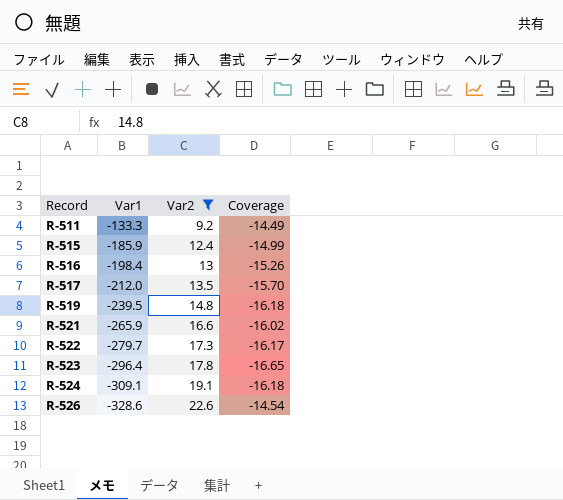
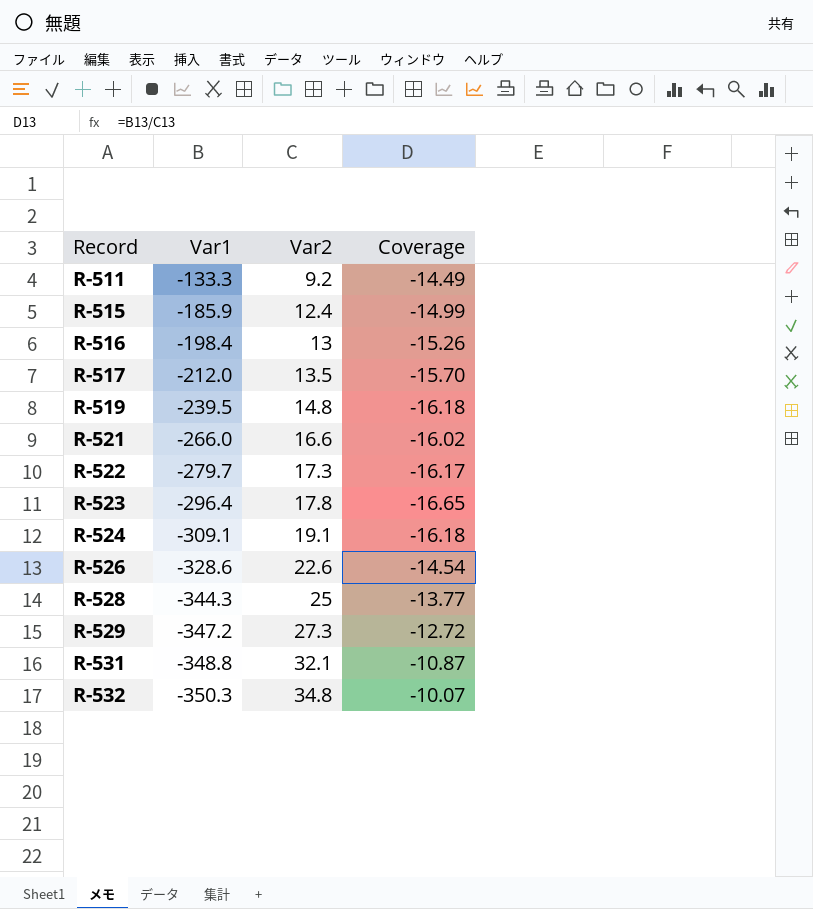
filter: Var2 <= 22.6 -> none
R-521 | Var1: -265.9 -> -266.0

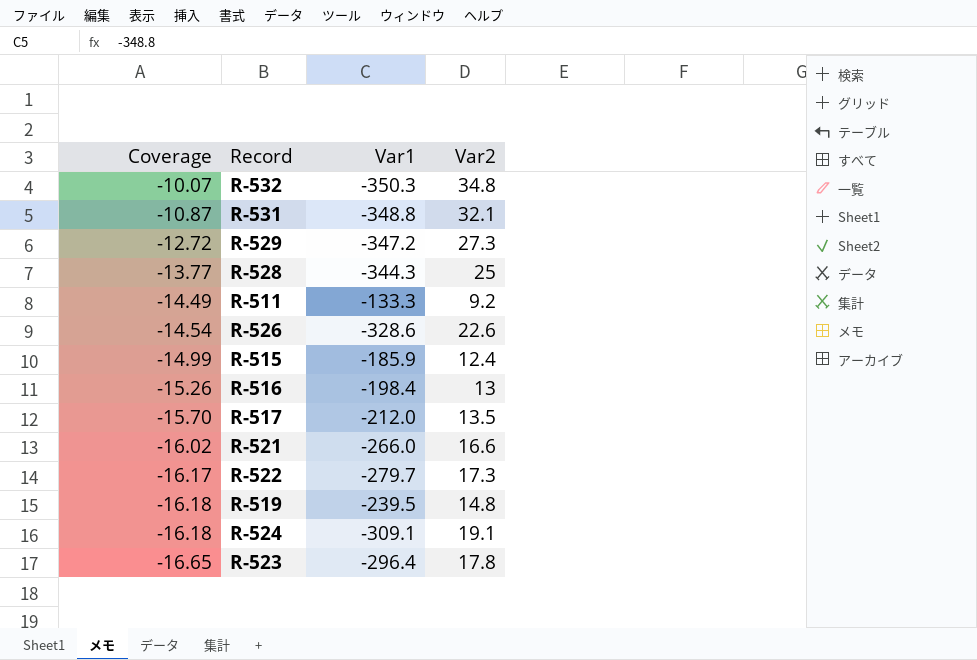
row order: Record ascending -> Coverage descending
column Coverage | position: 4 -> 1

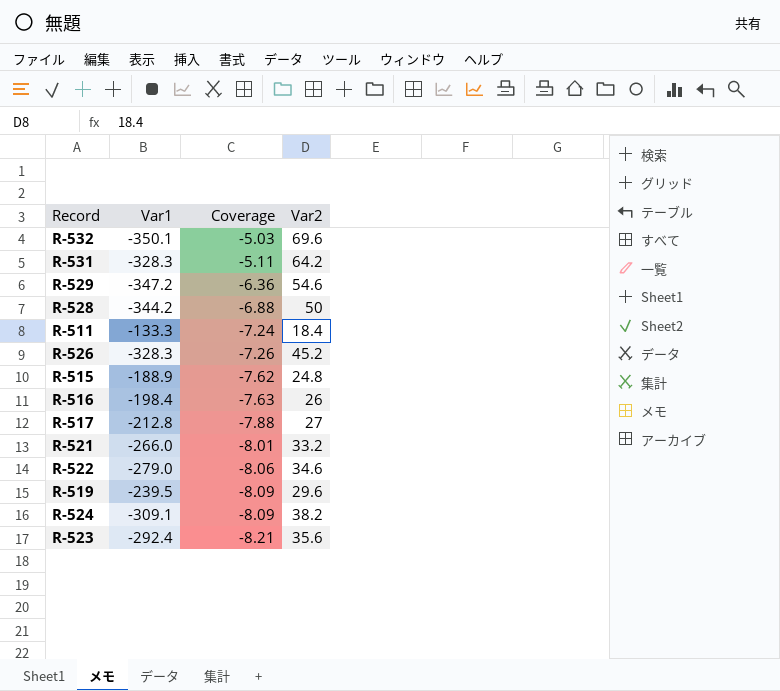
column Coverage | position: 1 -> 3
R-532 | Var1: -350.3 -> -350.1
R-532 | Coverage: -10.07 -> -5.03
R-532 | Var2: 34.8 -> 69.6
R-531 | Var1: -348.8 -> -328.3
R-531 | Coverage: -10.87 -> -5.11
R-531 | Var2: 32.1 -> 64.2
R-529 | Coverage: -12.72 -> -6.36
R-529 | Var2: 27.3 -> 54.6
R-528 | Var1: -344.3 -> -344.2
R-528 | Coverage: -13.77 -> -6.88
R-528 | Var2: 25 -> 50
R-511 | Coverage: -14.49 -> -7.24
R-511 | Var2: 9.2 -> 18.4
R-526 | Var1: -328.6 -> -328.3
R-526 | Coverage: -14.54 -> -7.26
R-526 | Var2: 22.6 -> 45.2
R-515 | Var1: -185.9 -> -188.9
R-515 | Coverage: -14.99 -> -7.62
R-515 | Var2: 12.4 -> 24.8
R-516 | Coverage: -15.26 -> -7.63
R-516 | Var2: 13 -> 26
R-517 | Var1: -212.0 -> -212.8
R-517 | Coverage: -15.70 -> -7.88
R-517 | Var2: 13.5 -> 27
R-521 | Coverage: -16.02 -> -8.01
R-521 | Var2: 16.6 -> 33.2
R-522 | Var1: -279.7 -> -279.0
R-522 | Coverage: -16.17 -> -8.06
R-522 | Var2: 17.3 -> 34.6
R-519 | Coverage: -16.18 -> -8.09
R-519 | Var2: 14.8 -> 29.6
R-524 | Coverage: -16.18 -> -8.09
R-524 | Var2: 19.1 -> 38.2
R-523 | Var1: -296.4 -> -292.4
R-523 | Coverage: -16.65 -> -8.21
R-523 | Var2: 17.8 -> 35.6

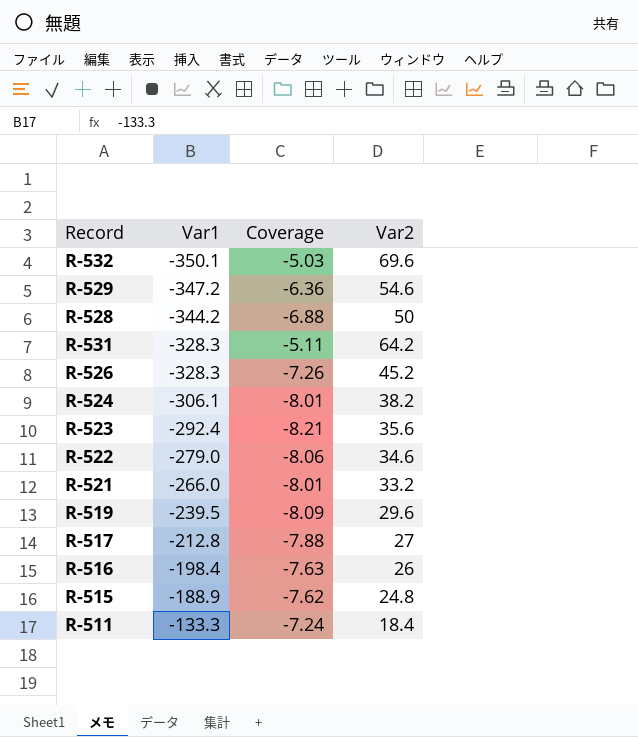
row order: Coverage descending -> Var1 ascending
R-524 | Var1: -309.1 -> -306.1
R-524 | Coverage: -8.09 -> -8.01

